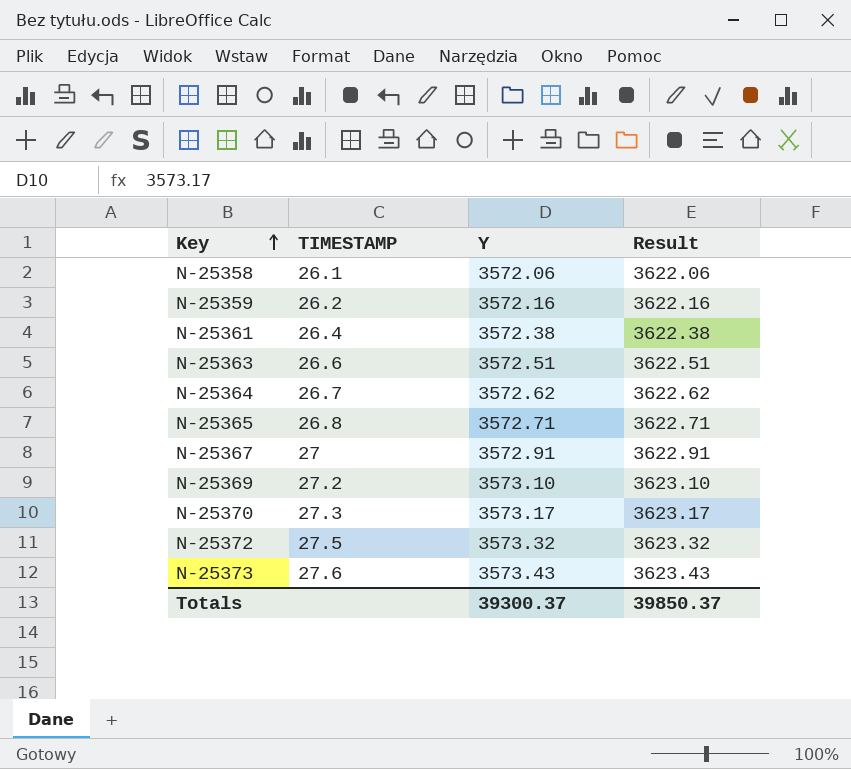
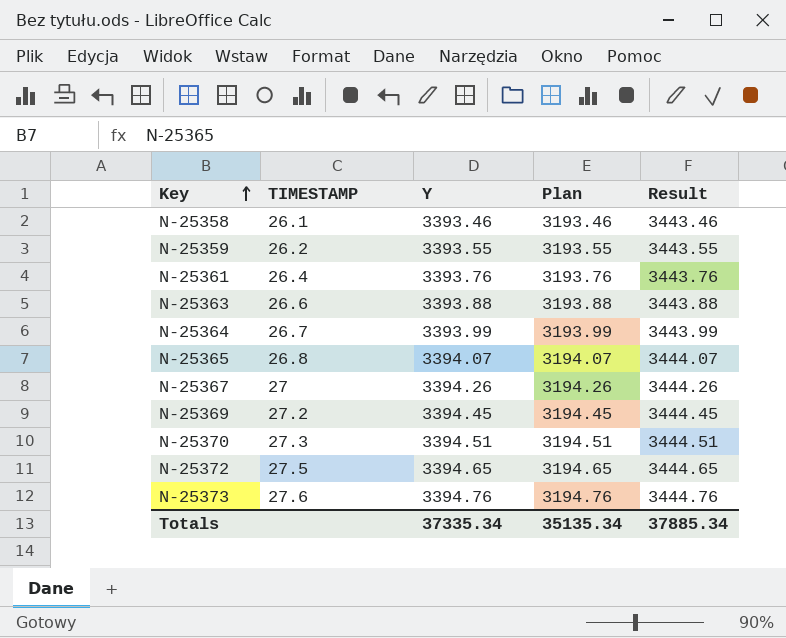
column Plan | formula: none -> [Y] - 200
N-25358 | Y: 3572.06 -> 3393.46
N-25358 | Result: 3622.06 -> 3443.46
N-25359 | Y: 3572.16 -> 3393.55
N-25359 | Result: 3622.16 -> 3443.55
N-25361 | Y: 3572.38 -> 3393.76
N-25361 | Result: 3622.38 -> 3443.76
N-25363 | Y: 3572.51 -> 3393.88
N-25363 | Result: 3622.51 -> 3443.88
N-25364 | Y: 3572.62 -> 3393.99
N-25364 | Result: 3622.62 -> 3443.99
N-25365 | Y: 3572.71 -> 3394.07
N-25365 | Result: 3622.71 -> 3444.07
N-25367 | Y: 3572.91 -> 3394.26
N-25367 | Result: 3622.91 -> 3444.26
N-25369 | Y: 3573.10 -> 3394.45
N-25369 | Result: 3623.10 -> 3444.45
N-25370 | Y: 3573.17 -> 3394.51
N-25370 | Result: 3623.17 -> 3444.51
N-25372 | Y: 3573.32 -> 3394.65
N-25372 | Result: 3623.32 -> 3444.65
N-25373 | Y: 3573.43 -> 3394.76
N-25373 | Result: 3623.43 -> 3444.76
Totals | Y: 39300.37 -> 37335.34
Totals | Result: 39850.37 -> 37885.34

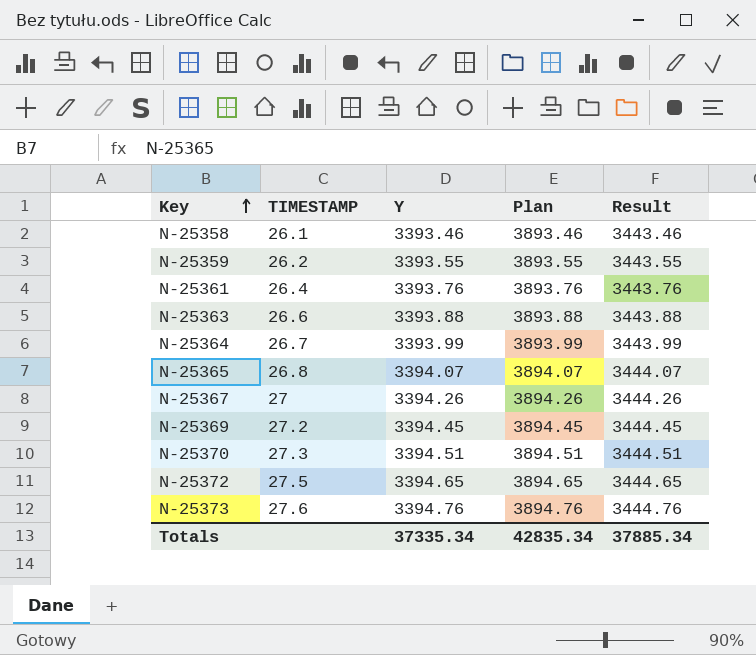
column Plan | formula: [Y] - 200 -> [Y] + 500
Totals | Plan: 35135.34 -> 42835.34

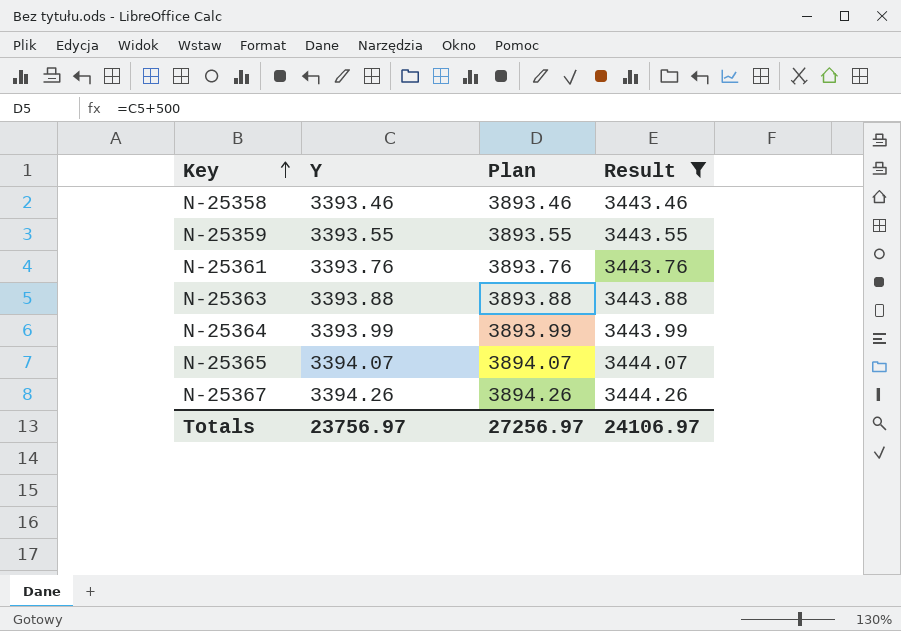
filter: none -> Result <= 3444.26
column TIMESTAMP | position: 2 -> none
Totals | Y: 37335.34 -> 23756.97
Totals | Plan: 42835.34 -> 27256.97
Totals | Result: 37885.34 -> 24106.97

